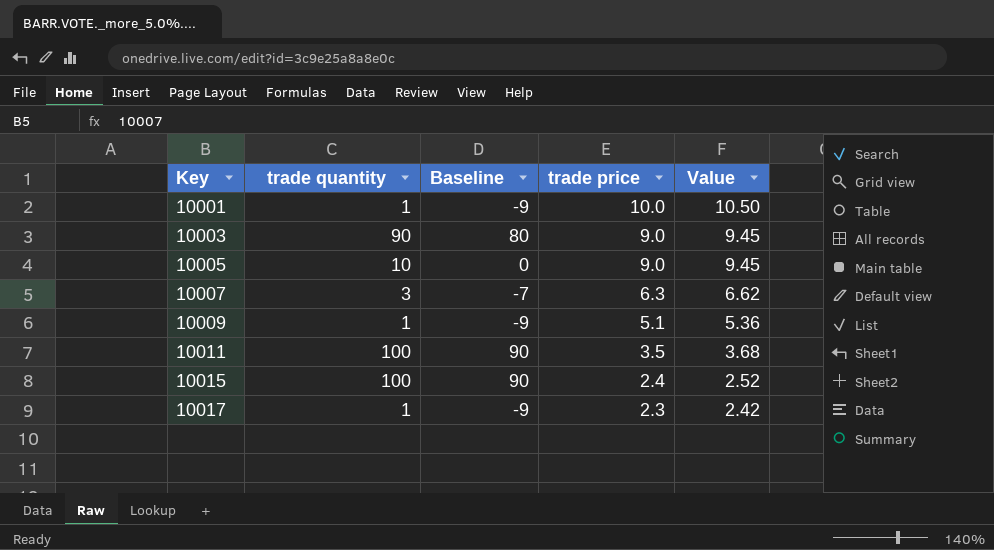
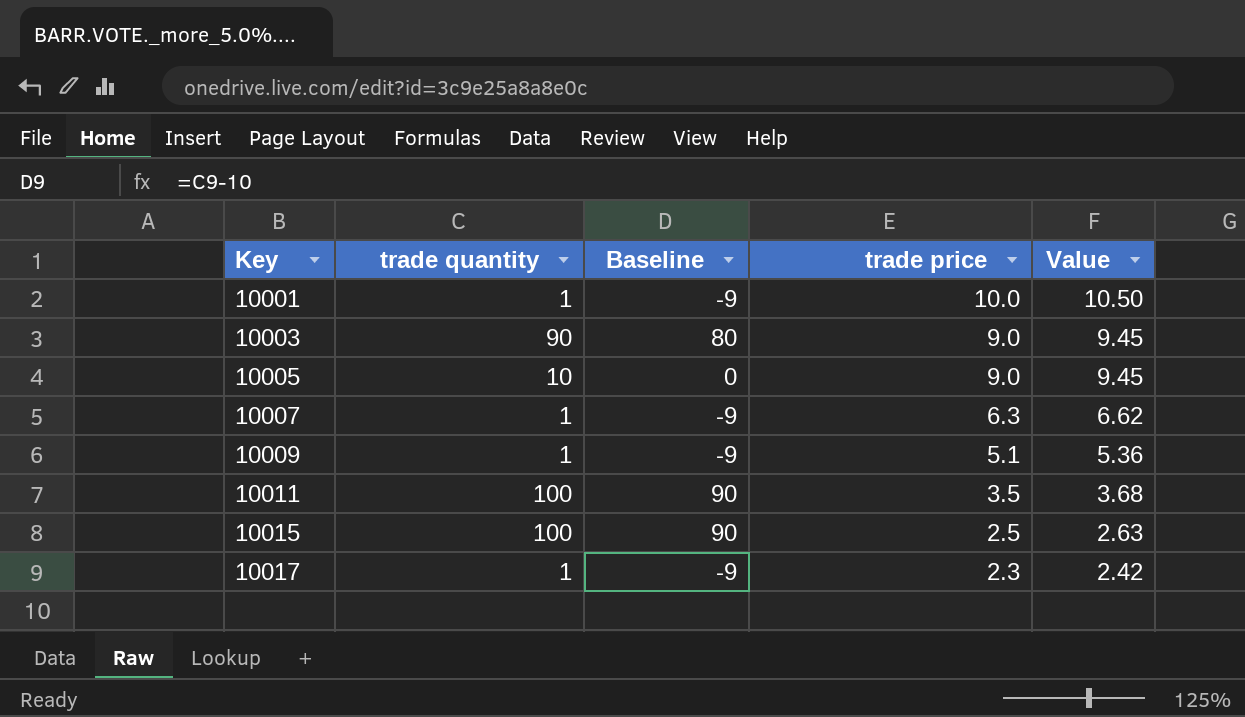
10007 | trade quantity: 3 -> 1
10007 | Baseline: -7 -> -9
10015 | trade price: 2.4 -> 2.5
10015 | Value: 2.52 -> 2.63

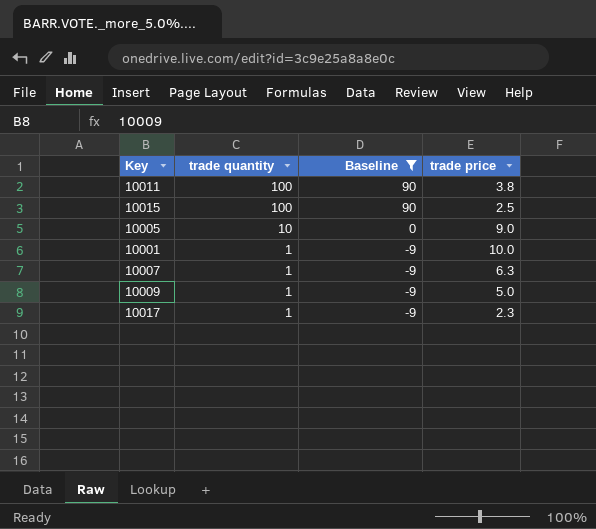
filter: none -> Baseline != 80
row order: Key ascending -> trade quantity descending
column Value | formula: [trade price] * 1.05 -> none
10011 | trade price: 3.5 -> 3.8
10009 | trade price: 5.1 -> 5.0

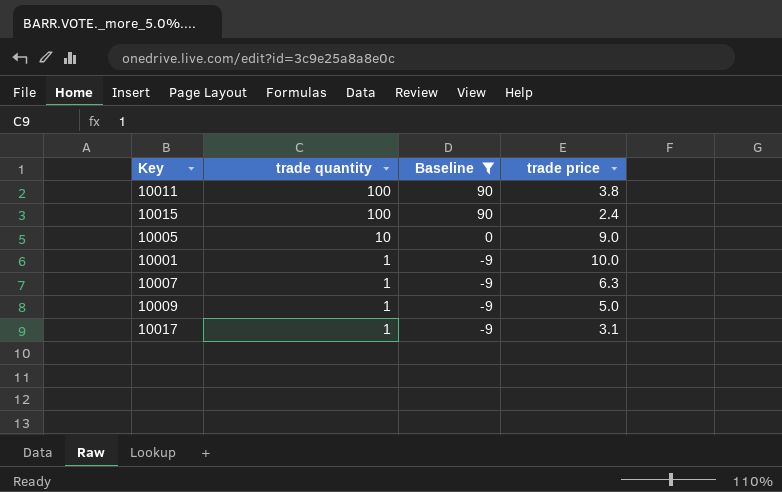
10015 | trade price: 2.5 -> 2.4
10017 | trade price: 2.3 -> 3.1

